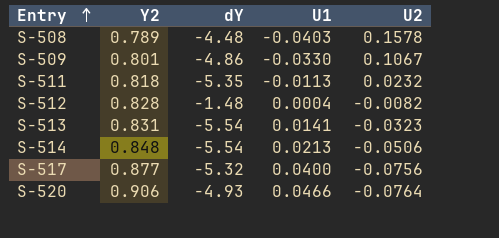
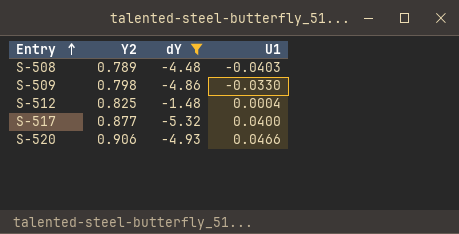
filter: none -> dY >= -5.32
column U2 | position: 5 -> none
S-509 | Y2: 0.801 -> 0.798
S-512 | Y2: 0.828 -> 0.825

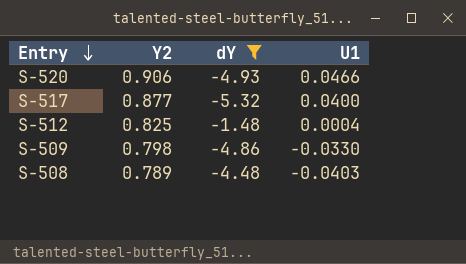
row order: Entry ascending -> Entry descending

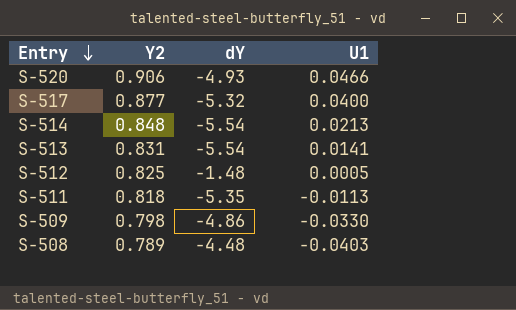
filter: dY >= -5.32 -> none
S-512 | U1: 0.0004 -> 0.0005

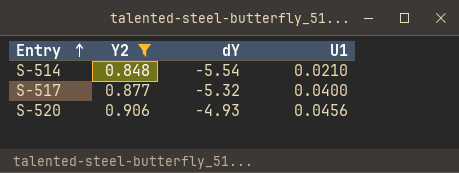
filter: none -> Y2 >= 0.848
row order: Entry descending -> Entry ascending
S-514 | U1: 0.0213 -> 0.0210
S-520 | U1: 0.0466 -> 0.0456

